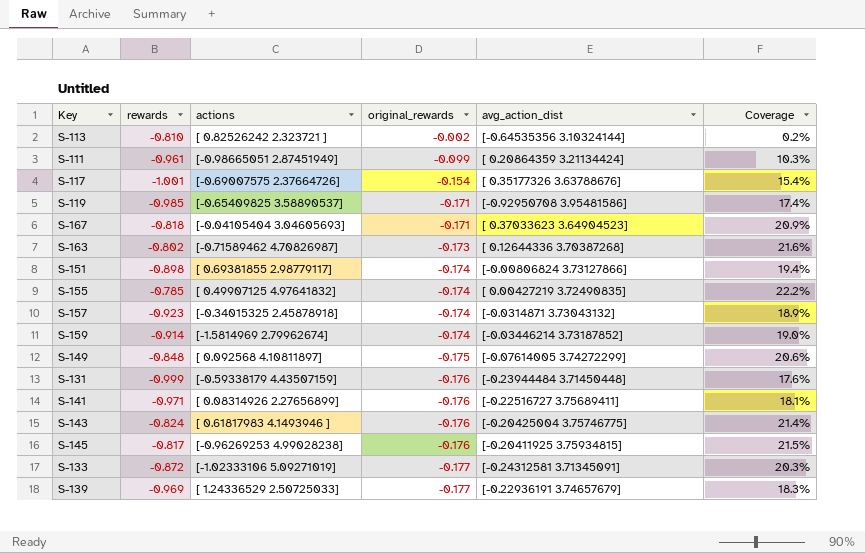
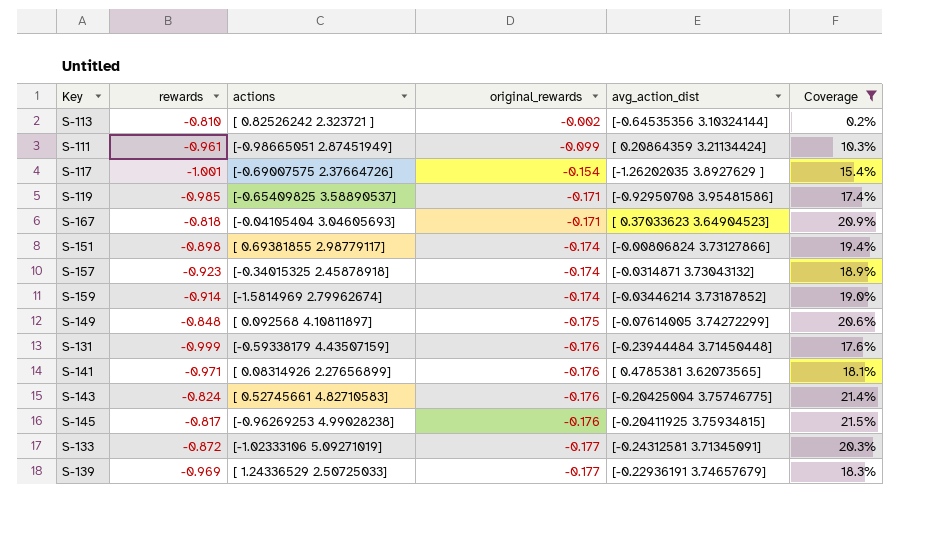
filter: none -> Coverage <= 21.5%
S-117 | avg_action_dist: [ 0.35177326 3.63788676] -> [-1.26202035 3.8927629 ]
S-141 | avg_action_dist: [-0.22516727 3.75689411] -> [ 0.4785381 3.62073565]
S-143 | actions: [ 0.61817983 4.1493946 ] -> [ 0.52745661 4.82710583]

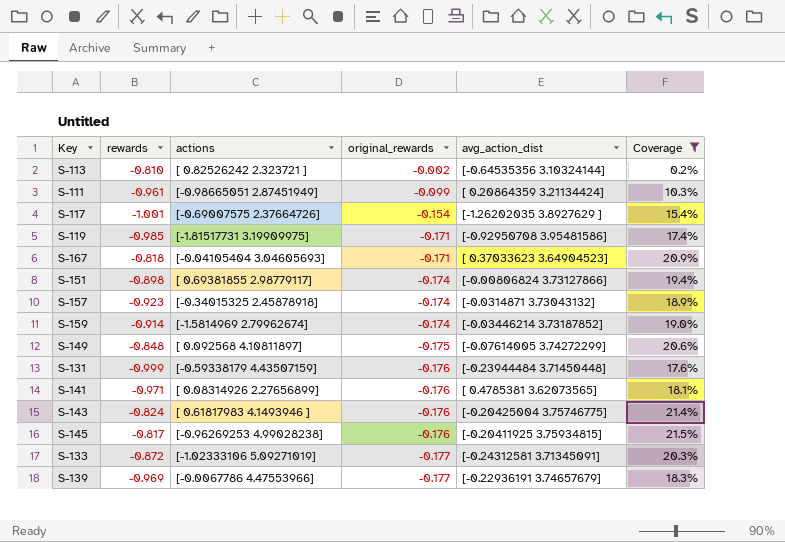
S-119 | actions: [-0.65409825 3.58890537] -> [-1.81517731 3.19909975]
S-143 | actions: [ 0.52745661 4.82710583] -> [ 0.61817983 4.1493946 ]
S-139 | actions: [ 1.24336529 2.50725033] -> [-0.0067786 4.47553966]

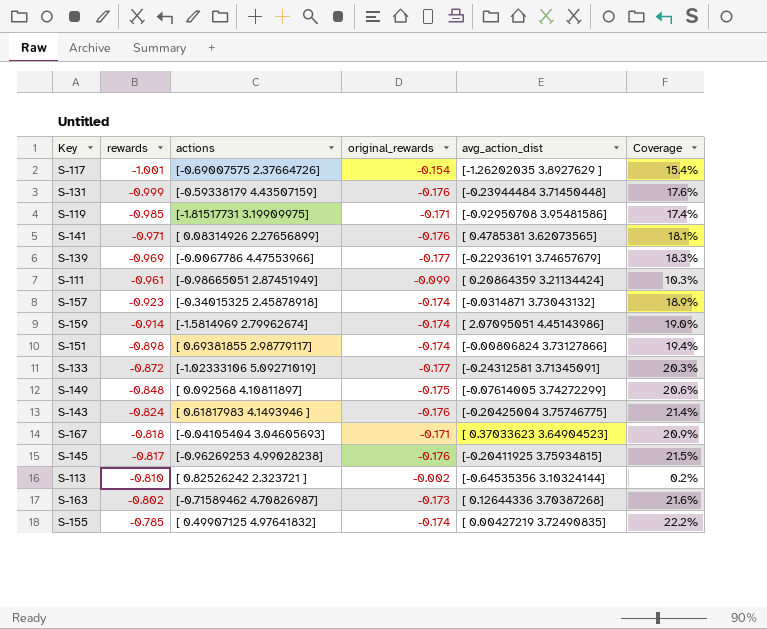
filter: Coverage <= 21.5% -> none
row order: original_rewards descending -> rewards ascending
S-159 | avg_action_dist: [-0.03446214 3.73187852] -> [ 2.07095051 4.45143986]

